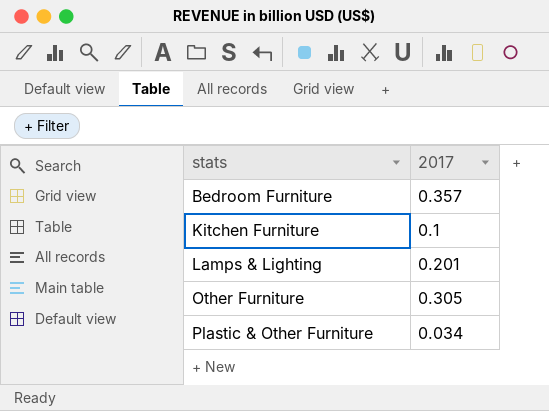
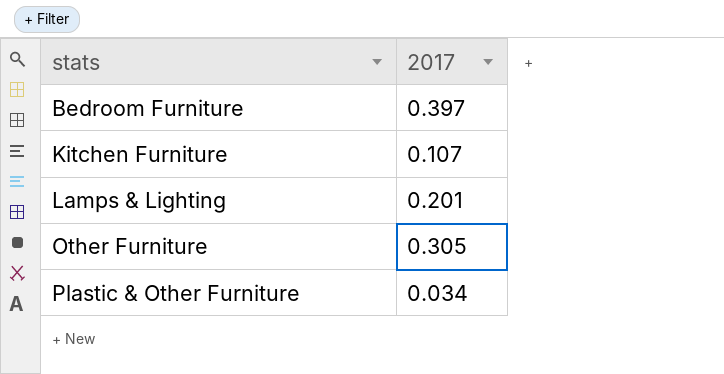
Bedroom Furniture | 2017: 0.357 -> 0.397
Kitchen Furniture | 2017: 0.1 -> 0.107

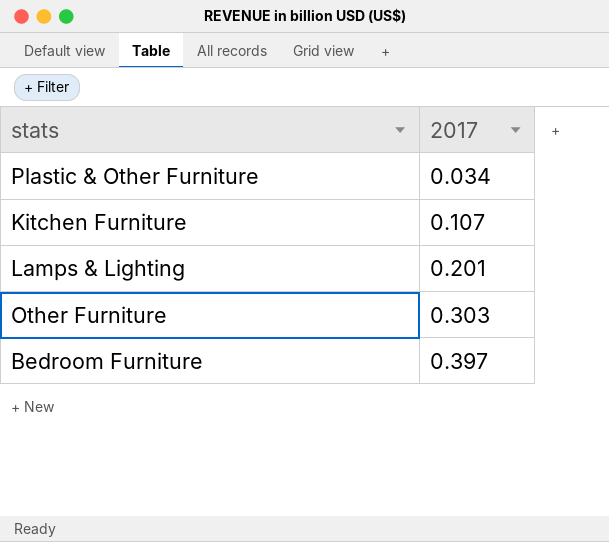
row order: stats ascending -> 2017 ascending
Other Furniture | 2017: 0.305 -> 0.303

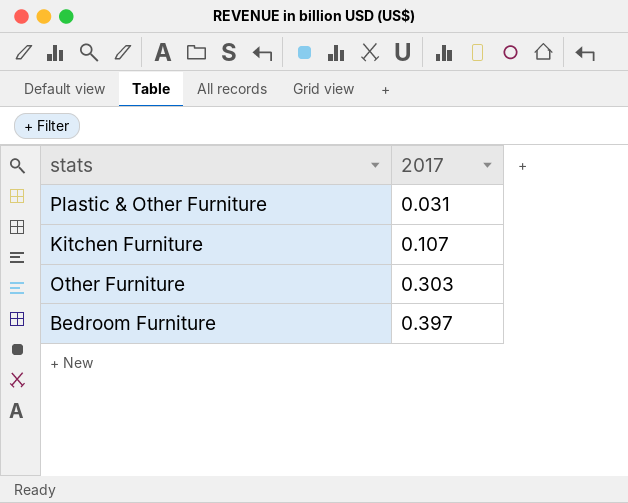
row Lamps & Lighting: 0.201 -> none
Plastic & Other Furniture | 2017: 0.034 -> 0.031

